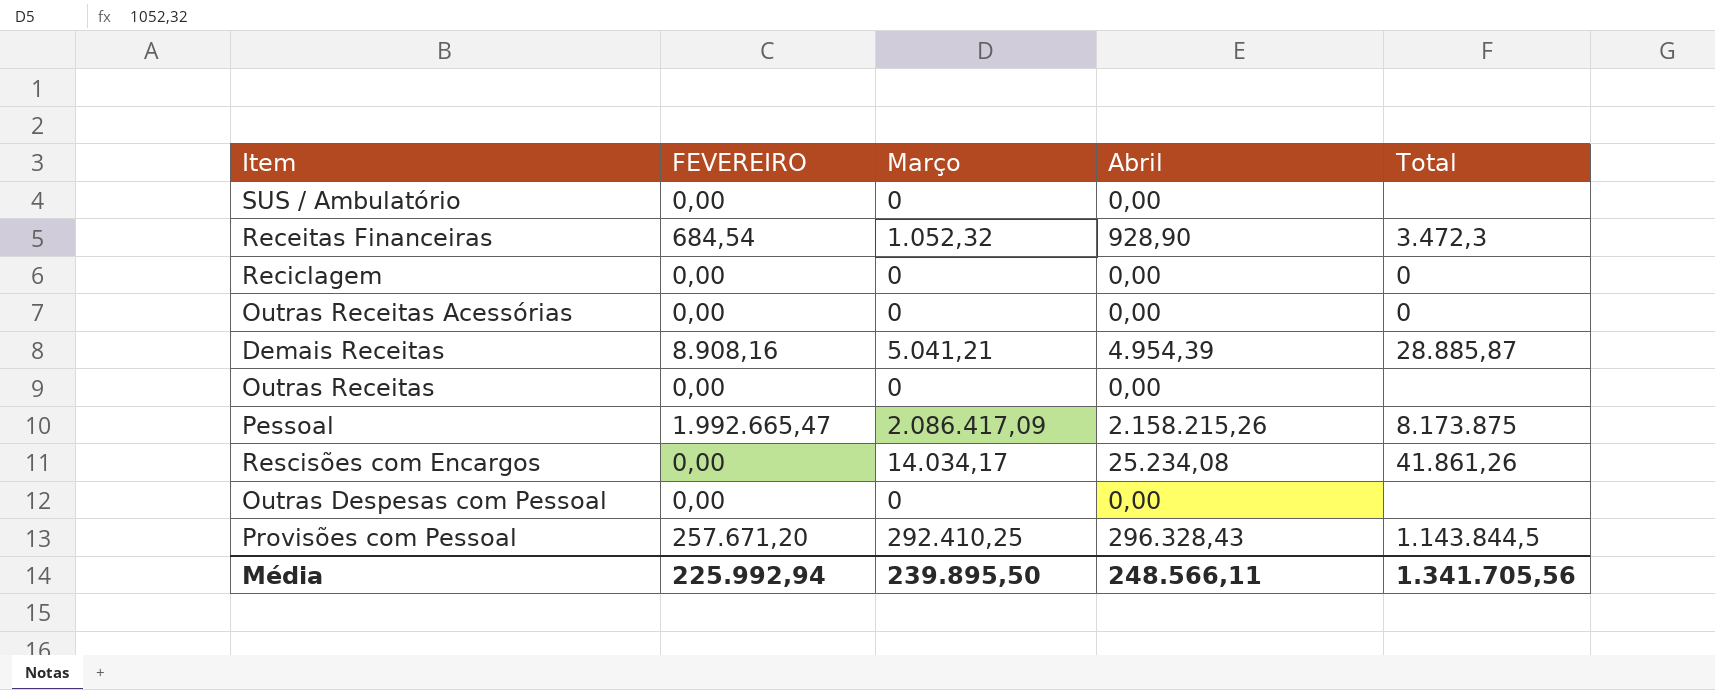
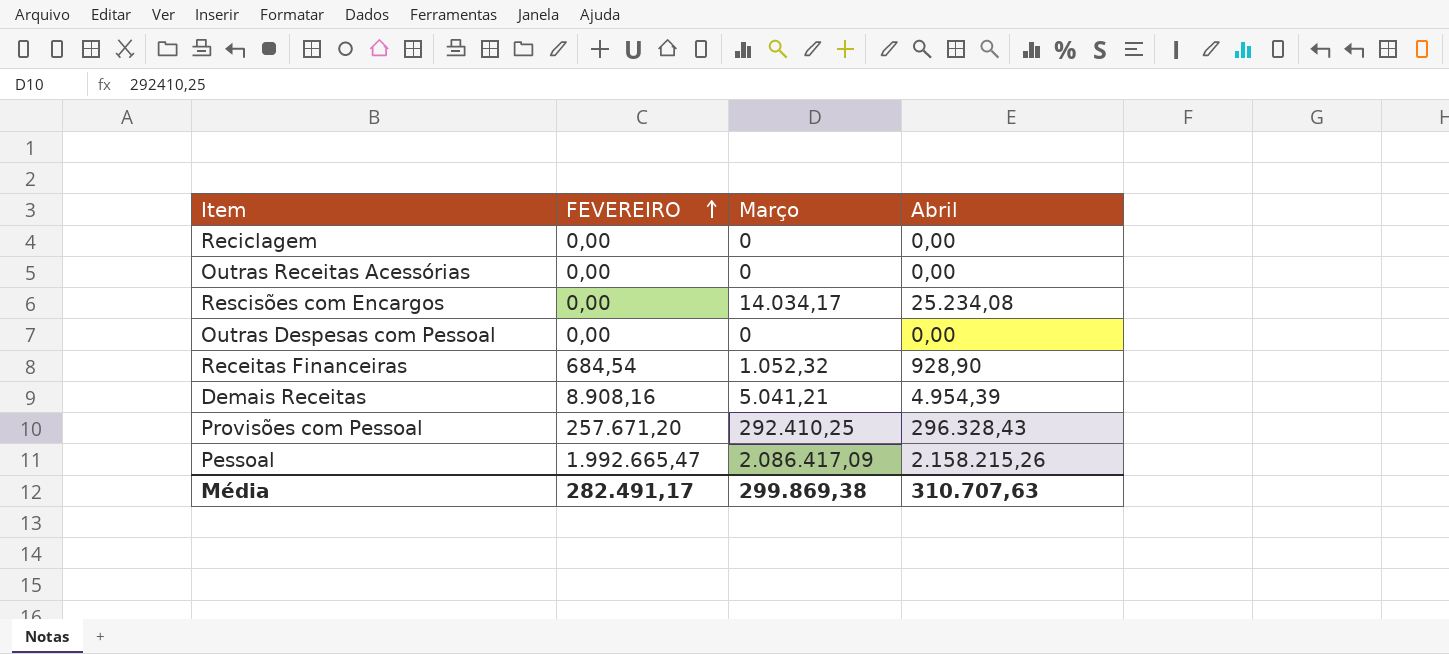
row order: none -> FEVEREIRO ascending
column Total | position: 5 -> none
row SUS / Ambulatório: 0,00 | 0 | 0,00 | none -> none
row Outras Receitas: 0,00 | 0 | 0,00 | none -> none
Média | FEVEREIRO: 225.992,94 -> 282.491,17
Média | Março: 239.895,50 -> 299.869,38
Média | Abril: 248.566,11 -> 310.707,63

